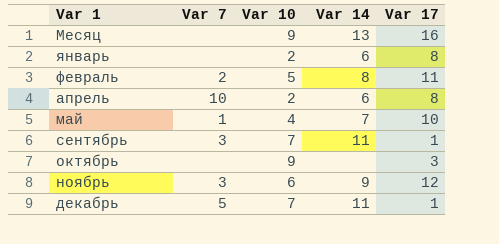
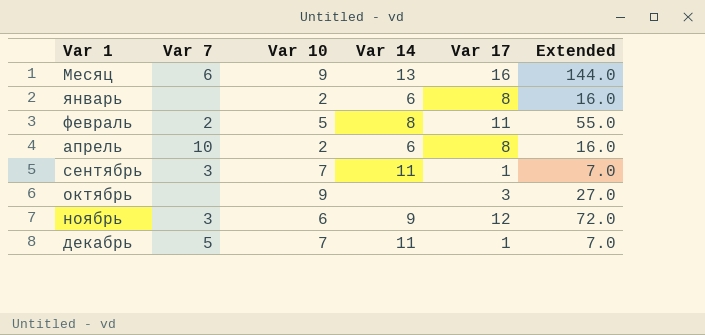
column Extended | formula: none -> [Var 10] * [Var 17]
row май: 1 | 4 | 7 | 10 -> none
Месяц | Var 7: none -> 6

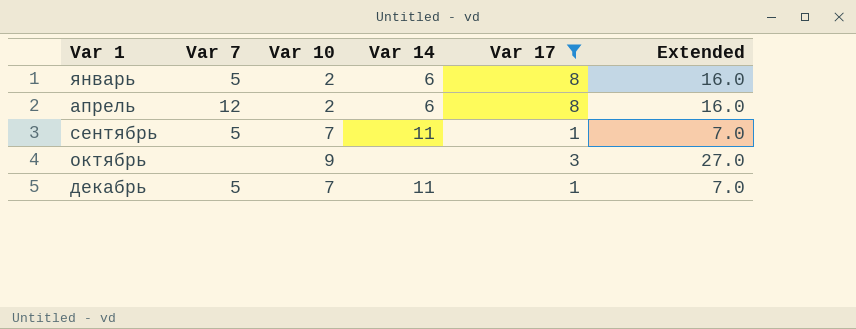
filter: none -> Var 17 <= 8
январь | Var 7: none -> 5
апрель | Var 7: 10 -> 12
сентябрь | Var 7: 3 -> 5

